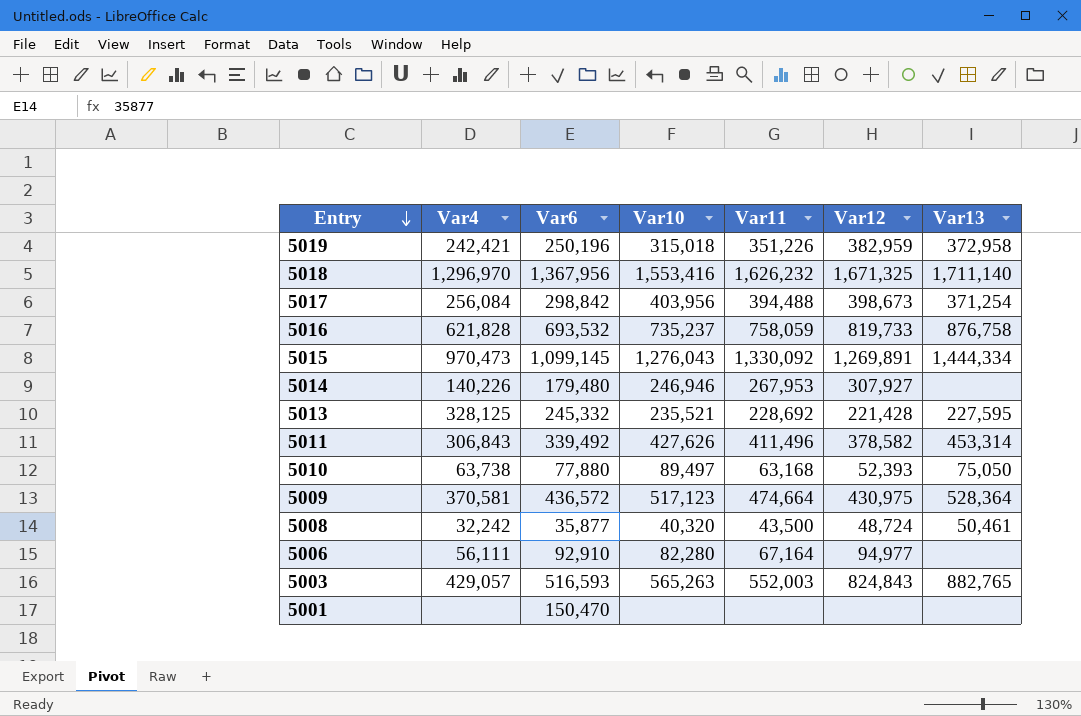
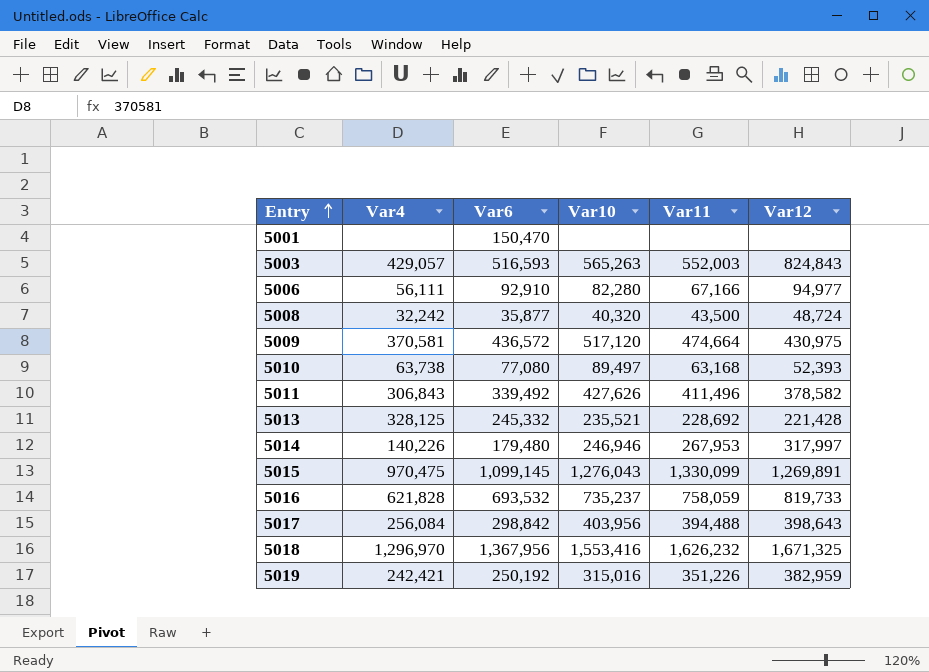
row order: Entry descending -> Entry ascending
column Var13 | position: 7 -> none
5006 | Var11: 67,164 -> 67,166
5009 | Var10: 517,123 -> 517,120
5010 | Var6: 77,880 -> 77,080
5014 | Var12: 307,927 -> 317,997
5015 | Var4: 970,473 -> 970,475
5015 | Var11: 1,330,092 -> 1,330,099
5017 | Var12: 398,673 -> 398,643
5019 | Var6: 250,196 -> 250,192
5019 | Var10: 315,018 -> 315,016

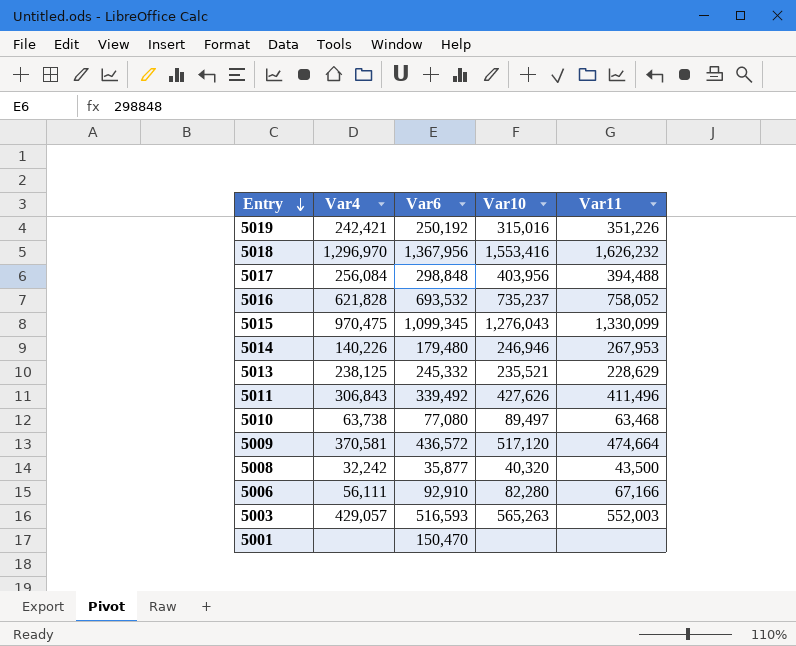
row order: Entry ascending -> Entry descending
column Var12 | position: 6 -> none
5017 | Var6: 298,842 -> 298,848
5016 | Var11: 758,059 -> 758,052
5015 | Var6: 1,099,145 -> 1,099,345
5013 | Var4: 328,125 -> 238,125
5013 | Var11: 228,692 -> 228,629
5010 | Var11: 63,168 -> 63,468

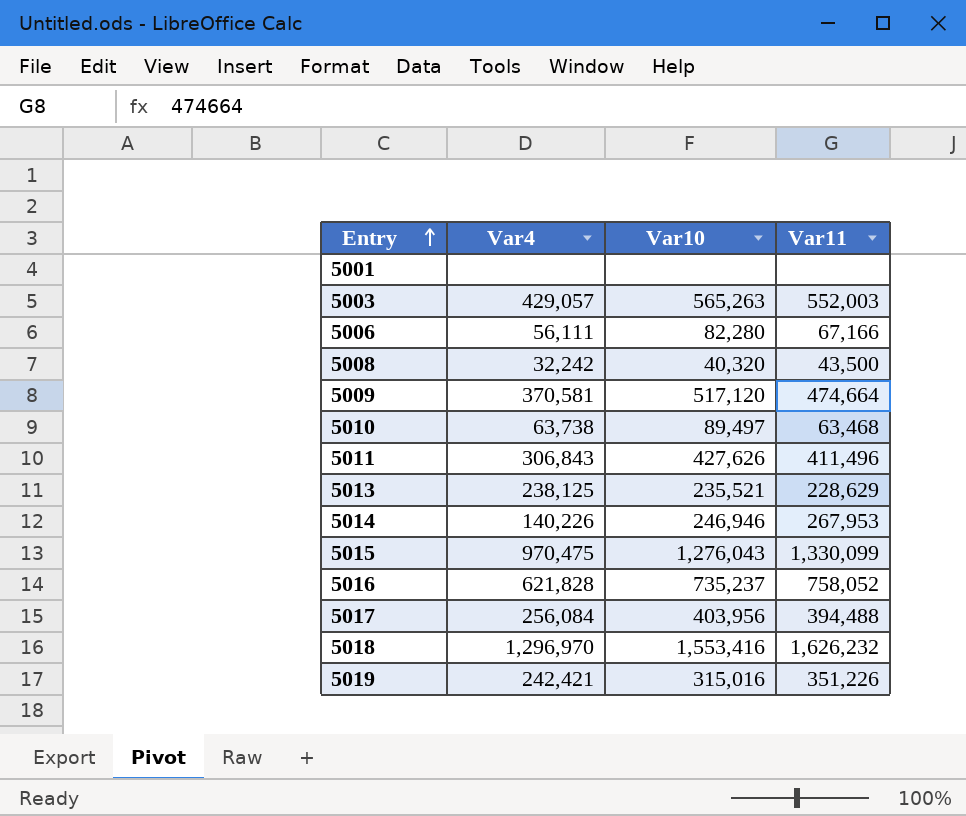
row order: Entry descending -> Entry ascending
column Var6 | position: 3 -> none

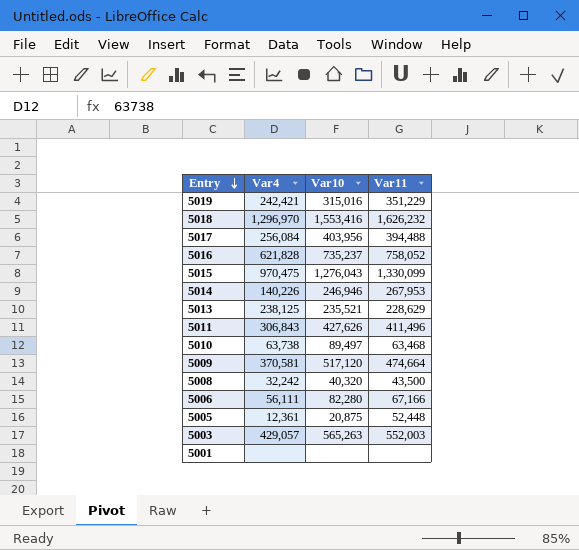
row order: Entry ascending -> Entry descending
5019 | Var11: 351,226 -> 351,229
row 5005: none -> 12,361 | 20,875 | 52,448

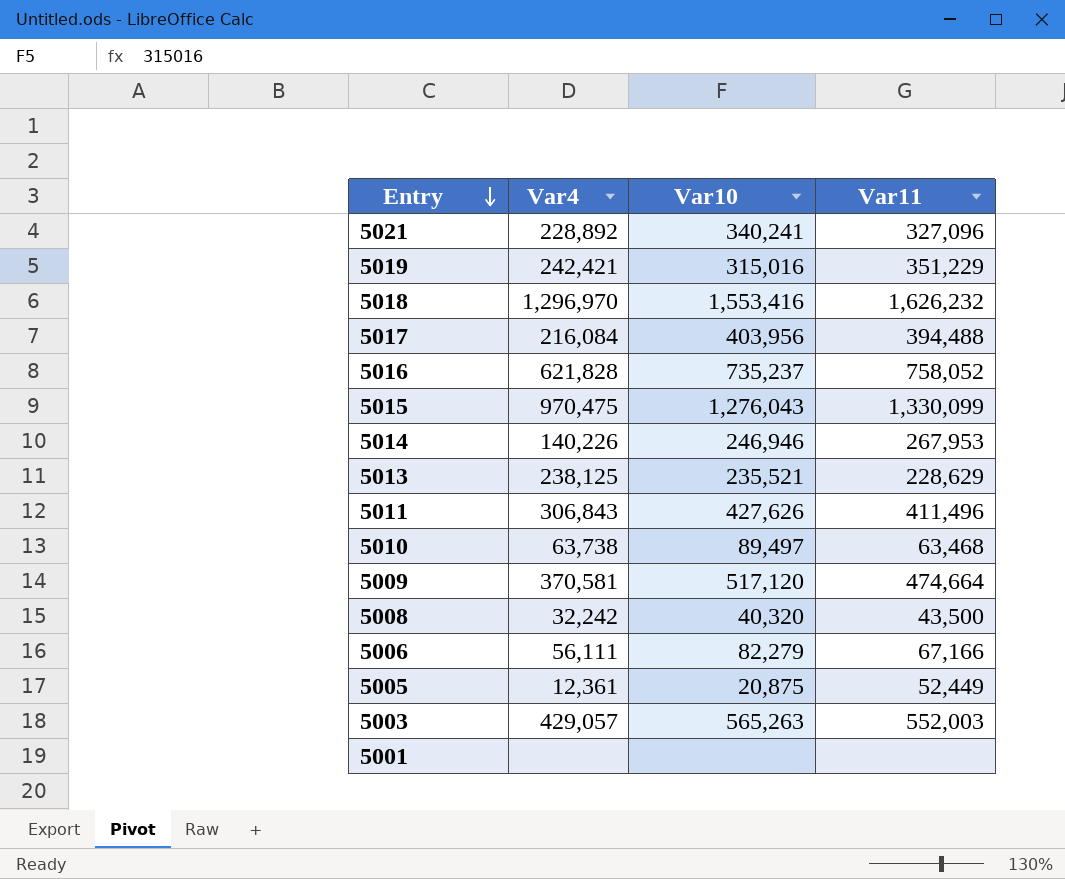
row 5021: none -> 228,892 | 340,241 | 327,096
5017 | Var4: 256,084 -> 216,084
5006 | Var10: 82,280 -> 82,279
5005 | Var11: 52,448 -> 52,449

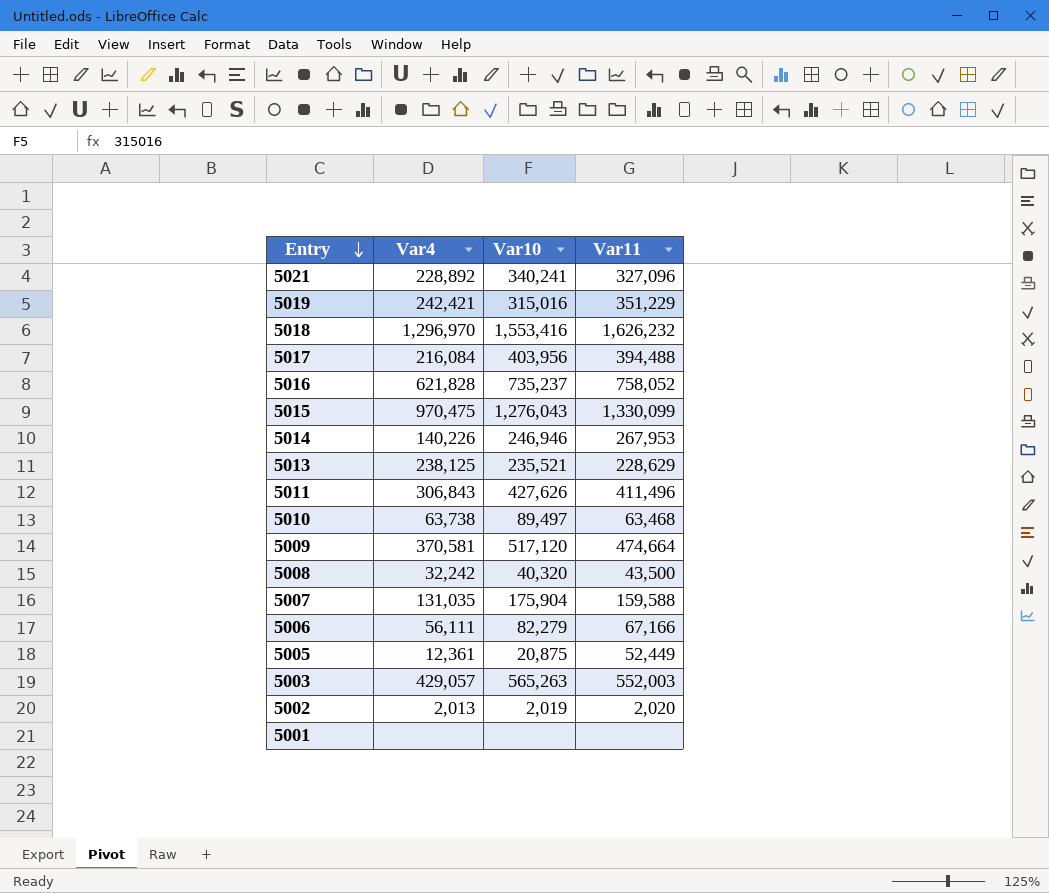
row 5007: none -> 131,035 | 175,904 | 159,588
row 5002: none -> 2,013 | 2,019 | 2,020

